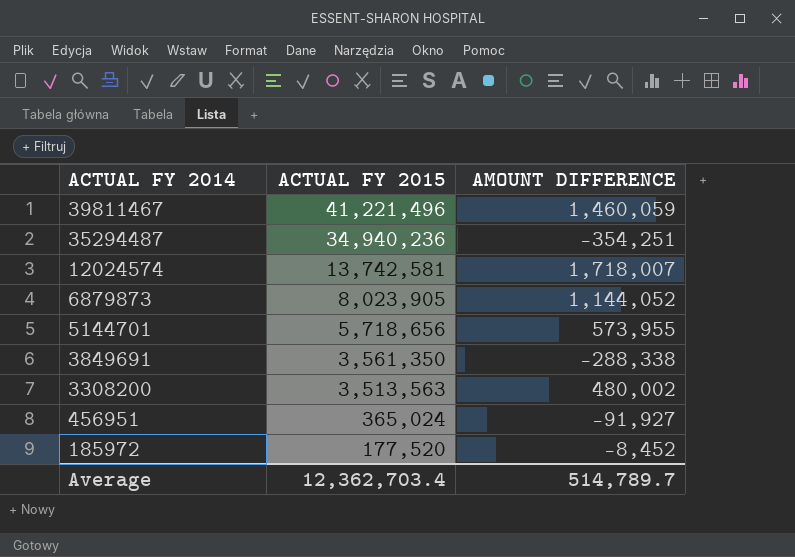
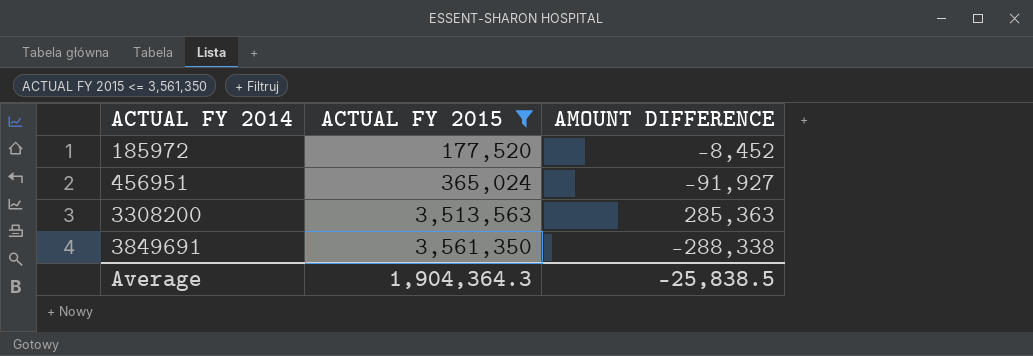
filter: none -> ACTUAL FY 2015 <= 3,561,350
row order: ACTUAL FY 2014 descending -> ACTUAL FY 2014 ascending
3308200 | AMOUNT DIFFERENCE: 480,002 -> 285,363
Average | ACTUAL FY 2015: 12,362,703.4 -> 1,904,364.3
Average | AMOUNT DIFFERENCE: 514,789.7 -> -25,838.5

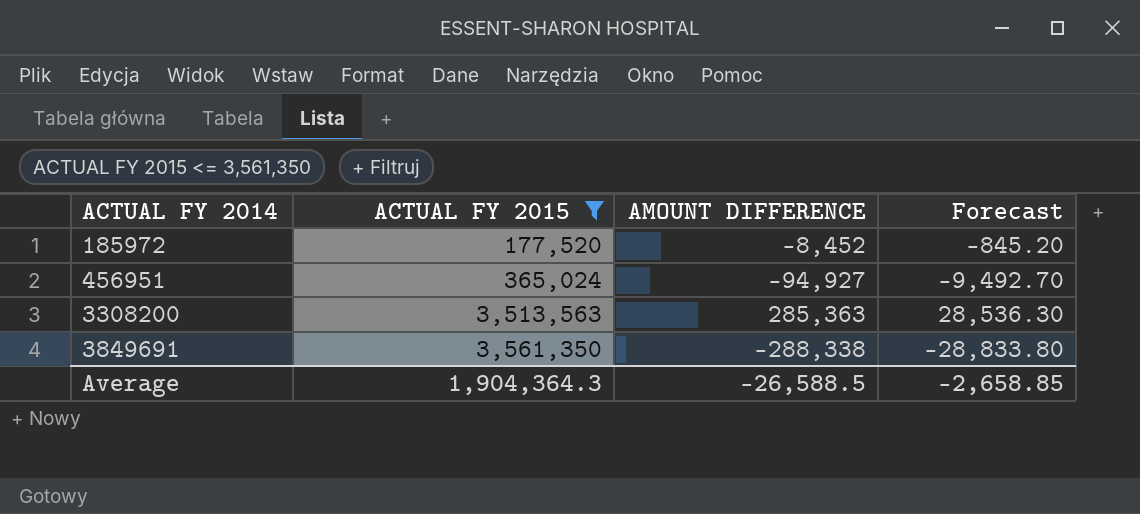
column Forecast | formula: none -> [AMOUNT DIFFERENCE] * 0.1
456951 | AMOUNT DIFFERENCE: -91,927 -> -94,927
Average | AMOUNT DIFFERENCE: -25,838.5 -> -26,588.5

